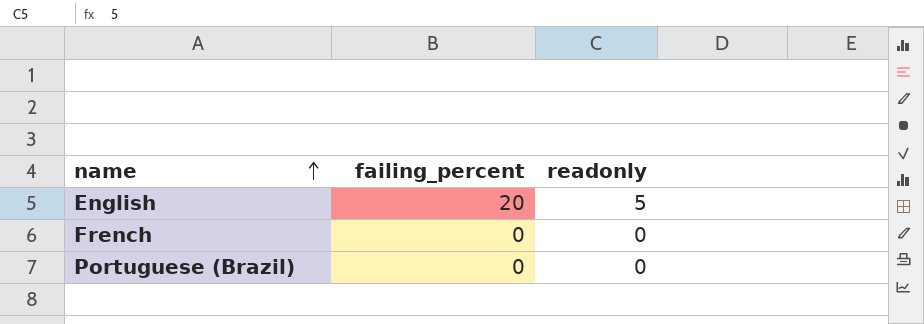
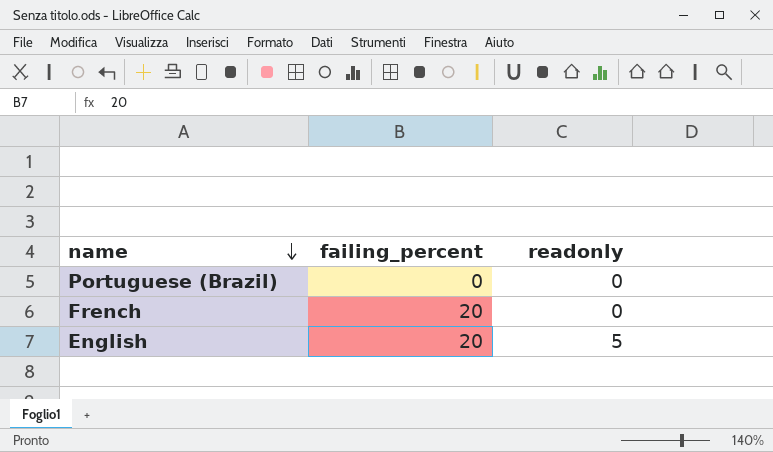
row order: name ascending -> name descending
French | failing_percent: 0 -> 20

